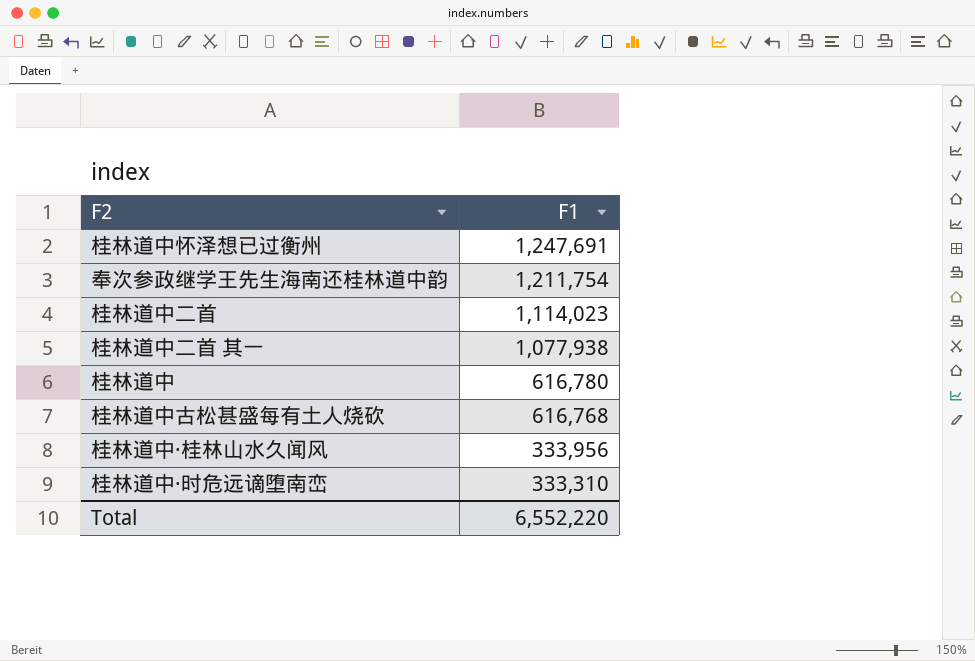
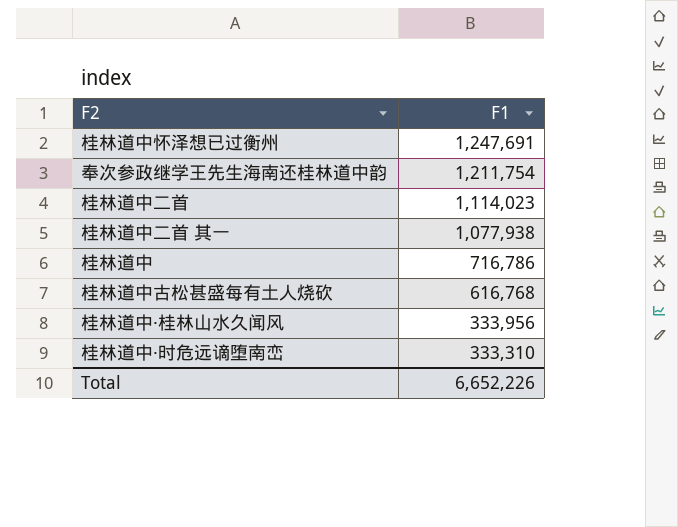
桂林道中 | F1: 616,780 -> 716,786
Total | F1: 6,552,220 -> 6,652,226

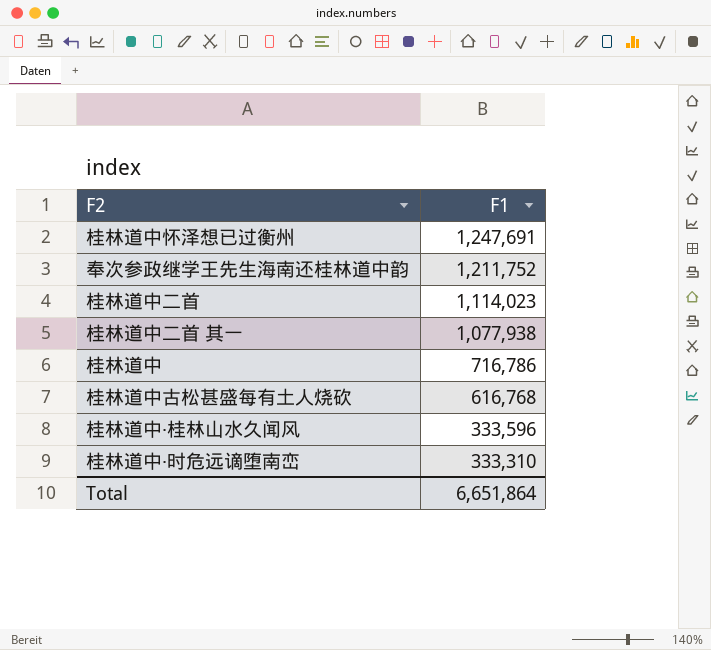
奉次参政继学王先生海南还桂林道中韵 | F1: 1,211,754 -> 1,211,752
桂林道中·桂林山水久闻风 | F1: 333,956 -> 333,596
Total | F1: 6,652,226 -> 6,651,864

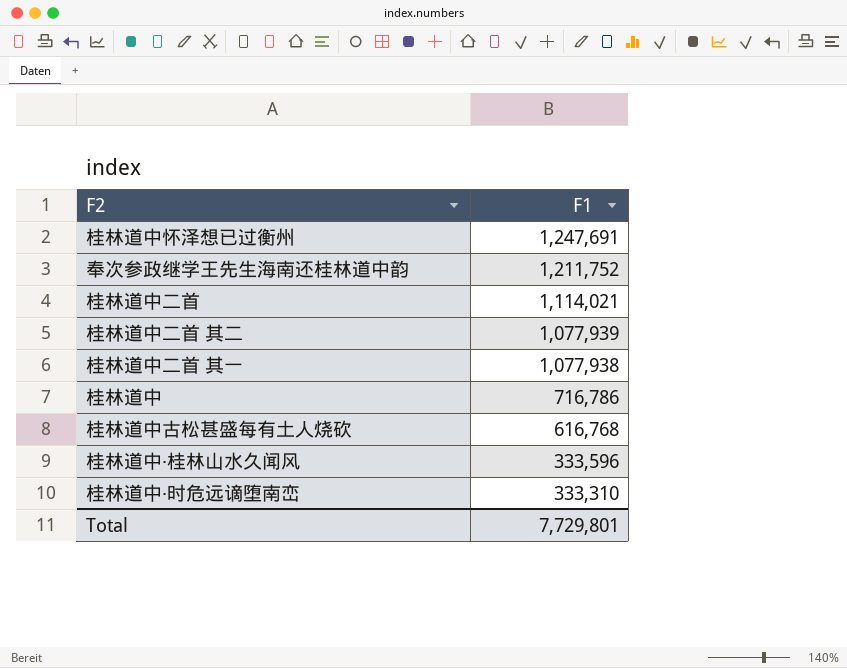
桂林道中二首 | F1: 1,114,023 -> 1,114,021
row 桂林道中二首 其二: none -> 1,077,939
Total | F1: 6,651,864 -> 7,729,801

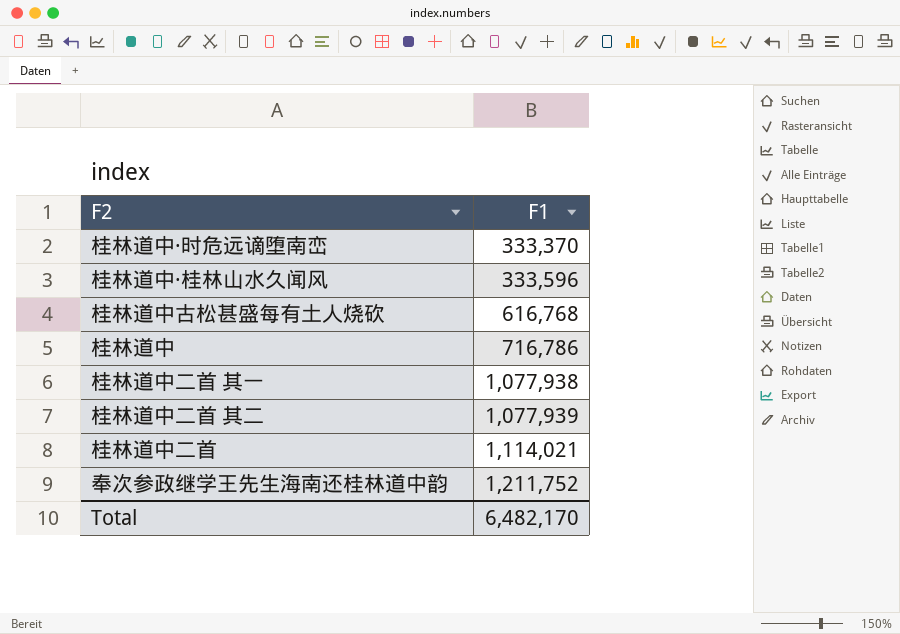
row order: F1 descending -> F1 ascending
row 桂林道中怀泽想已过衡州: 1,247,691 -> none
桂林道中·时危远谪堕南峦 | F1: 333,310 -> 333,370
Total | F1: 7,729,801 -> 6,482,170

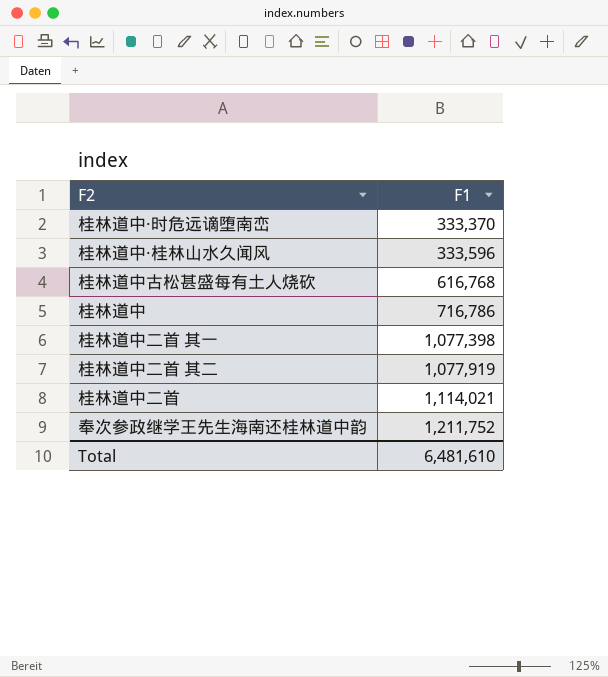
桂林道中二首 其一 | F1: 1,077,938 -> 1,077,398
桂林道中二首 其二 | F1: 1,077,939 -> 1,077,919
Total | F1: 6,482,170 -> 6,481,610

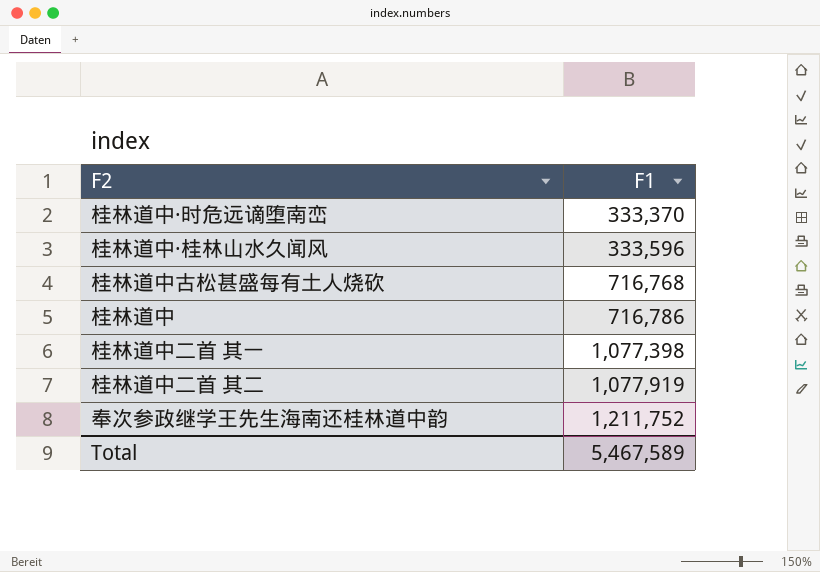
row 桂林道中二首: 1,114,021 -> none
桂林道中古松甚盛每有土人烧砍 | F1: 616,768 -> 716,768
Total | F1: 6,481,610 -> 5,467,589

